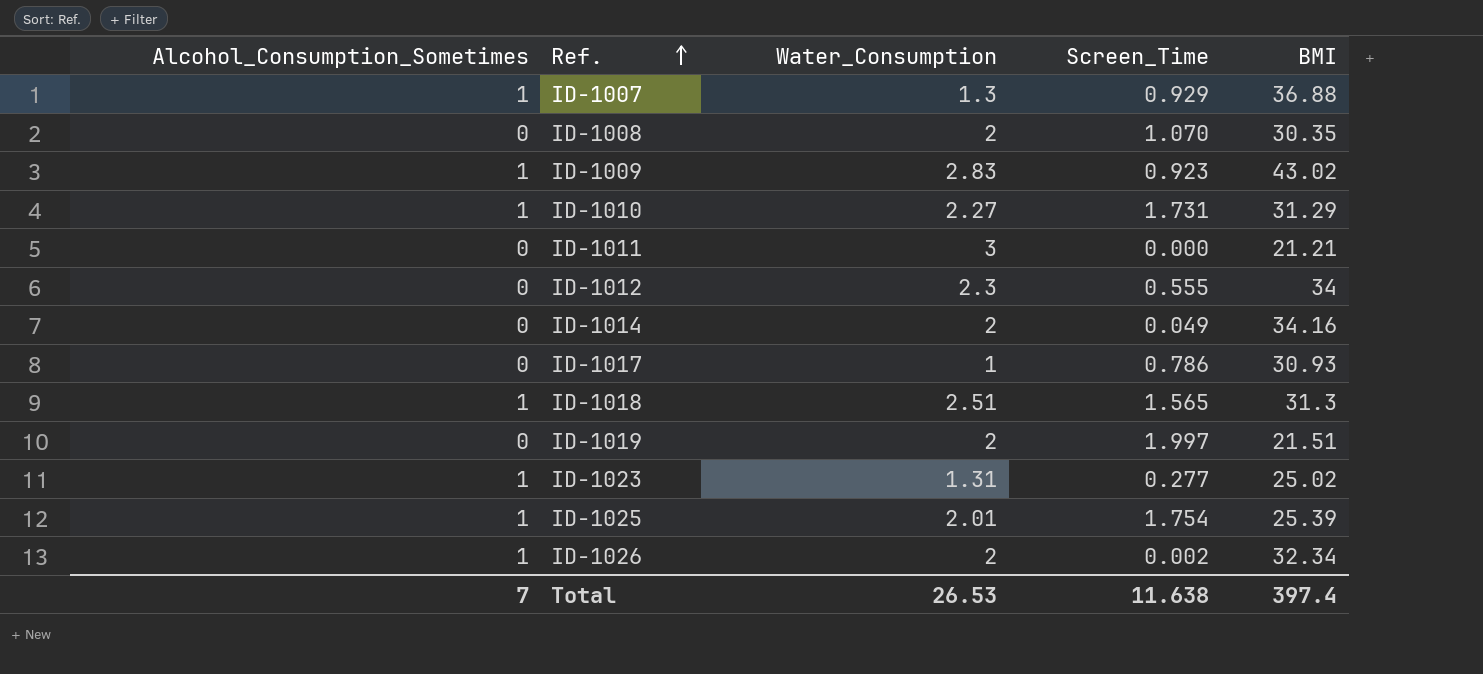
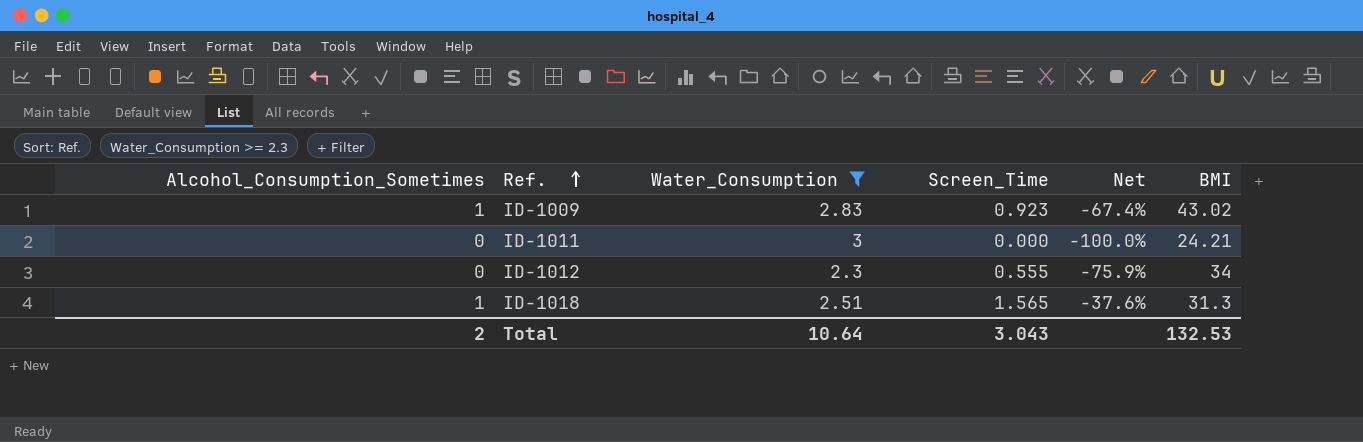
filter: none -> Water_Consumption >= 2.3
column Net | formula: none -> ([Screen_Time] - [Water_Consumption]) / [Water_Consumption]
ID-1011 | BMI: 21.21 -> 24.21
Total | Alcohol_Consumption_Sometimes: 7 -> 2
Total | Water_Consumption: 26.53 -> 10.64
Total | Screen_Time: 11.638 -> 3.043
Total | BMI: 397.4 -> 132.53

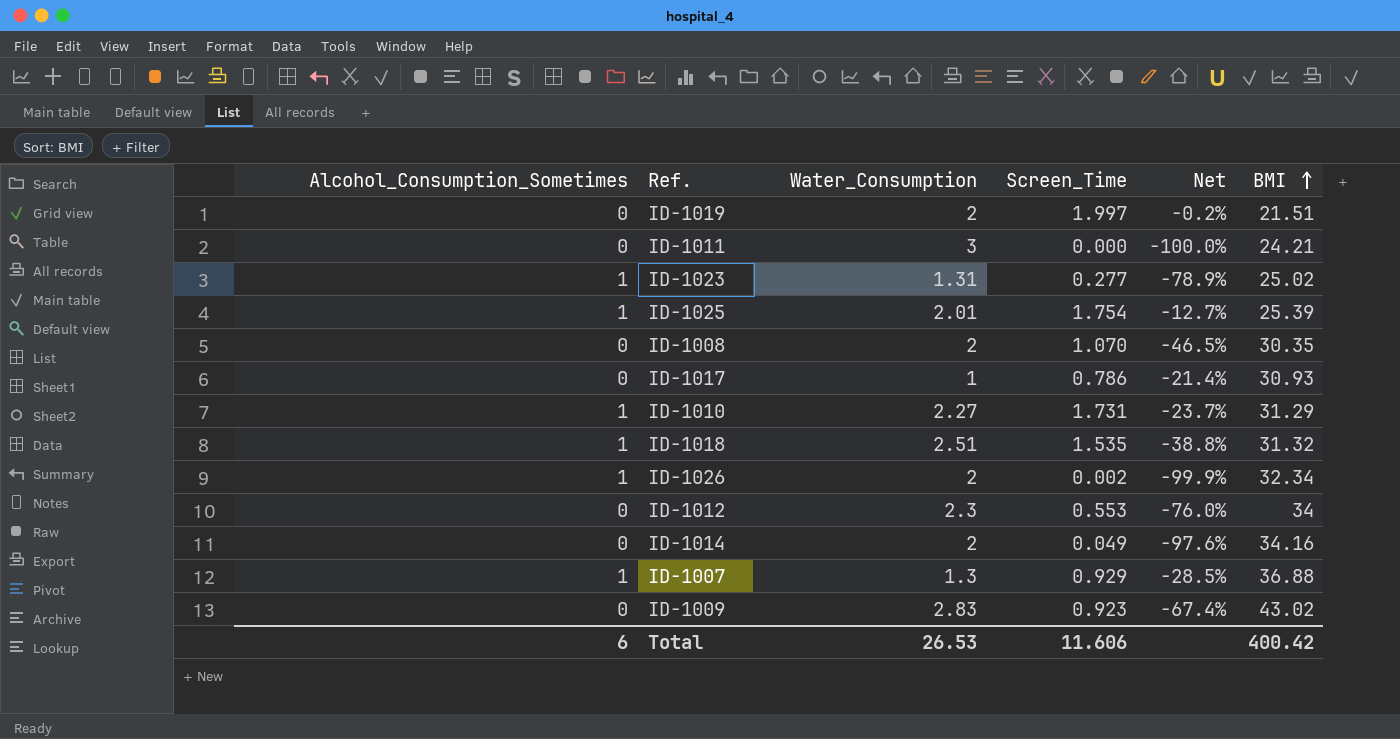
filter: Water_Consumption >= 2.3 -> none
row order: Ref. ascending -> BMI ascending
ID-1018 | Screen_Time: 1.565 -> 1.535
ID-1018 | Net: -37.6% -> -38.8%
ID-1018 | BMI: 31.3 -> 31.32
ID-1012 | Screen_Time: 0.555 -> 0.553
ID-1012 | Net: -75.9% -> -76.0%
ID-1009 | Alcohol_Consumption_Sometimes: 1 -> 0
Total | Alcohol_Consumption_Sometimes: 2 -> 6
Total | Water_Consumption: 10.64 -> 26.53
Total | Screen_Time: 3.043 -> 11.606
Total | BMI: 132.53 -> 400.42

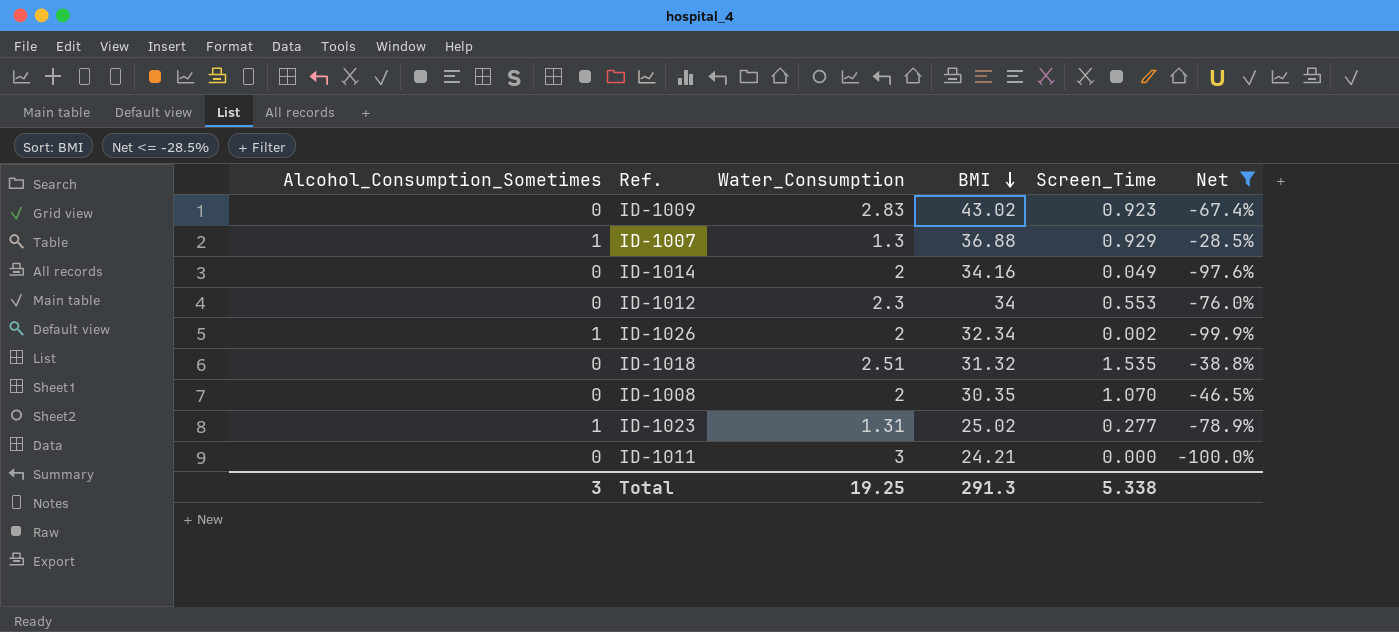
filter: none -> Net <= -28.5%
row order: BMI ascending -> BMI descending
column BMI | position: 6 -> 4
ID-1018 | Alcohol_Consumption_Sometimes: 1 -> 0
Total | Alcohol_Consumption_Sometimes: 6 -> 3
Total | Water_Consumption: 26.53 -> 19.25
Total | BMI: 400.42 -> 291.3
Total | Screen_Time: 11.606 -> 5.338

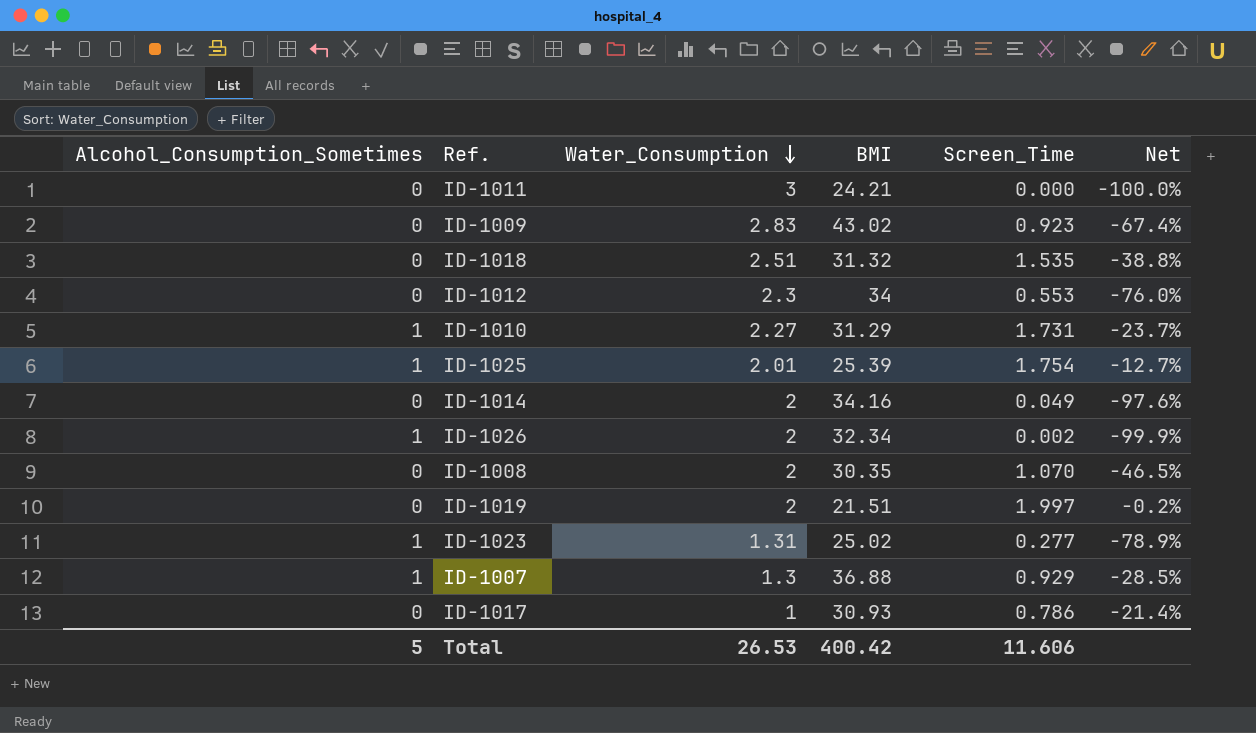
filter: Net <= -28.5% -> none
row order: BMI descending -> Water_Consumption descending
Total | Alcohol_Consumption_Sometimes: 3 -> 5
Total | Water_Consumption: 19.25 -> 26.53
Total | BMI: 291.3 -> 400.42
Total | Screen_Time: 5.338 -> 11.606

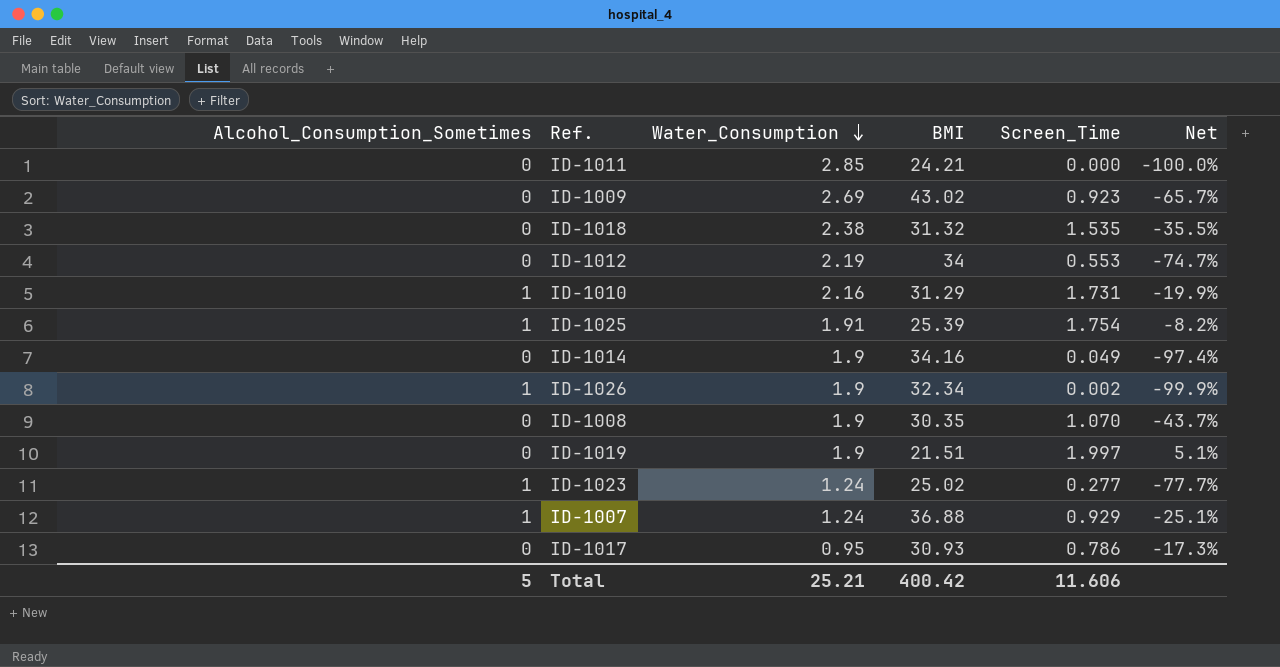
ID-1011 | Water_Consumption: 3 -> 2.85
ID-1009 | Water_Consumption: 2.83 -> 2.69
ID-1009 | Net: -67.4% -> -65.7%
ID-1018 | Water_Consumption: 2.51 -> 2.38
ID-1018 | Net: -38.8% -> -35.5%
ID-1012 | Water_Consumption: 2.3 -> 2.19
ID-1012 | Net: -76.0% -> -74.7%
ID-1010 | Water_Consumption: 2.27 -> 2.16
ID-1010 | Net: -23.7% -> -19.9%
ID-1025 | Water_Consumption: 2.01 -> 1.91
ID-1025 | Net: -12.7% -> -8.2%
ID-1014 | Water_Consumption: 2 -> 1.9
ID-1014 | Net: -97.6% -> -97.4%
ID-1026 | Water_Consumption: 2 -> 1.9
ID-1008 | Water_Consumption: 2 -> 1.9
ID-1008 | Net: -46.5% -> -43.7%
ID-1019 | Water_Consumption: 2 -> 1.9
ID-1019 | Net: -0.2% -> 5.1%
ID-1023 | Water_Consumption: 1.31 -> 1.24
ID-1023 | Net: -78.9% -> -77.7%
ID-1007 | Water_Consumption: 1.3 -> 1.24
ID-1007 | Net: -28.5% -> -25.1%
ID-1017 | Water_Consumption: 1 -> 0.95
ID-1017 | Net: -21.4% -> -17.3%
Total | Water_Consumption: 26.53 -> 25.21

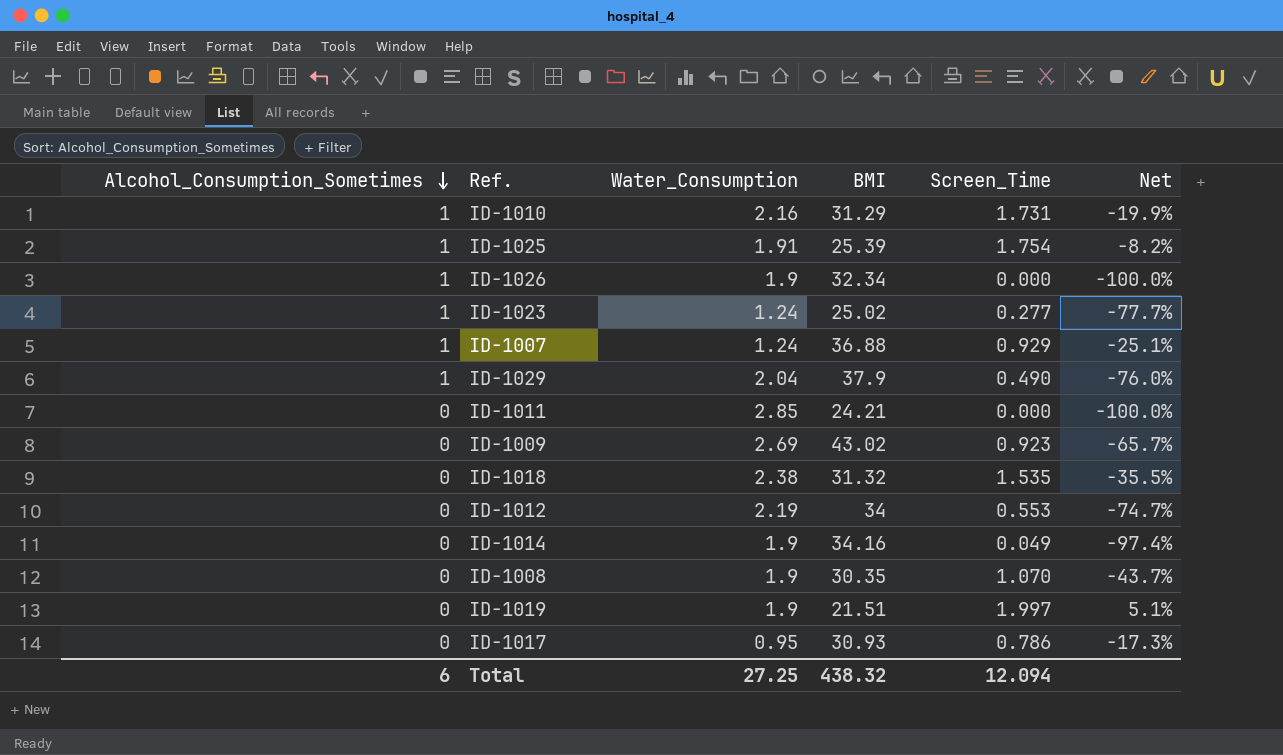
row order: Water_Consumption descending -> Alcohol_Consumption_Sometimes descending
ID-1026 | Screen_Time: 0.002 -> 0.000
ID-1026 | Net: -99.9% -> -100.0%
row ID-1029: none -> 1 | 2.04 | 37.9 | 0.490 | -76.0%
Total | Alcohol_Consumption_Sometimes: 5 -> 6
Total | Water_Consumption: 25.21 -> 27.25
Total | BMI: 400.42 -> 438.32
Total | Screen_Time: 11.606 -> 12.094

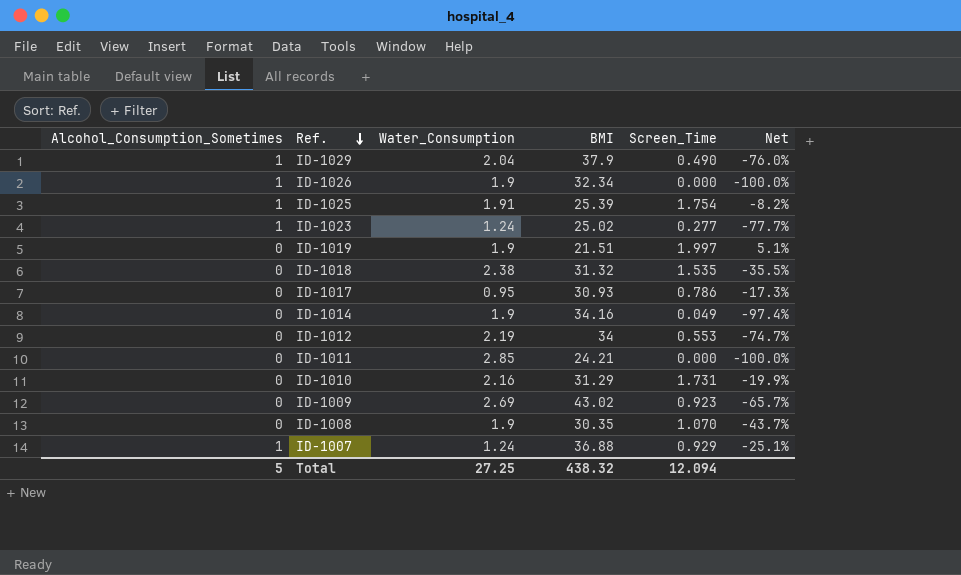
row order: Alcohol_Consumption_Sometimes descending -> Ref. descending
ID-1010 | Alcohol_Consumption_Sometimes: 1 -> 0
Total | Alcohol_Consumption_Sometimes: 6 -> 5

